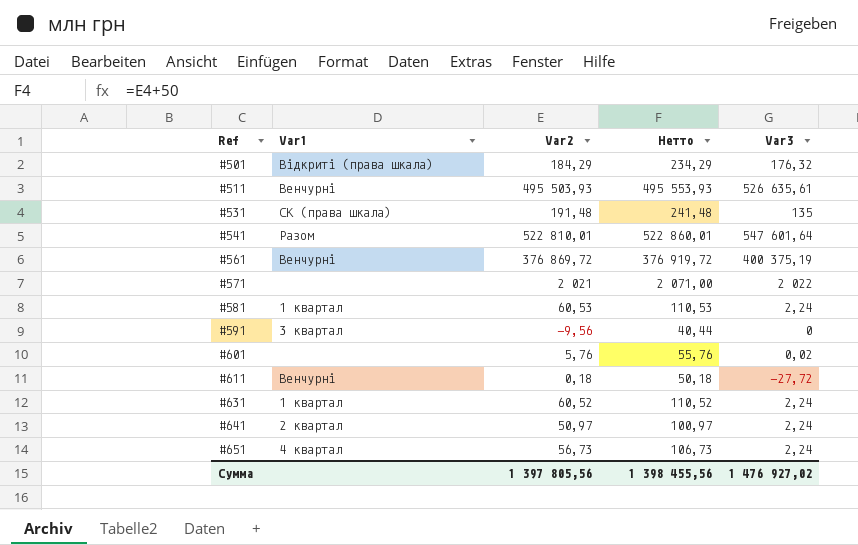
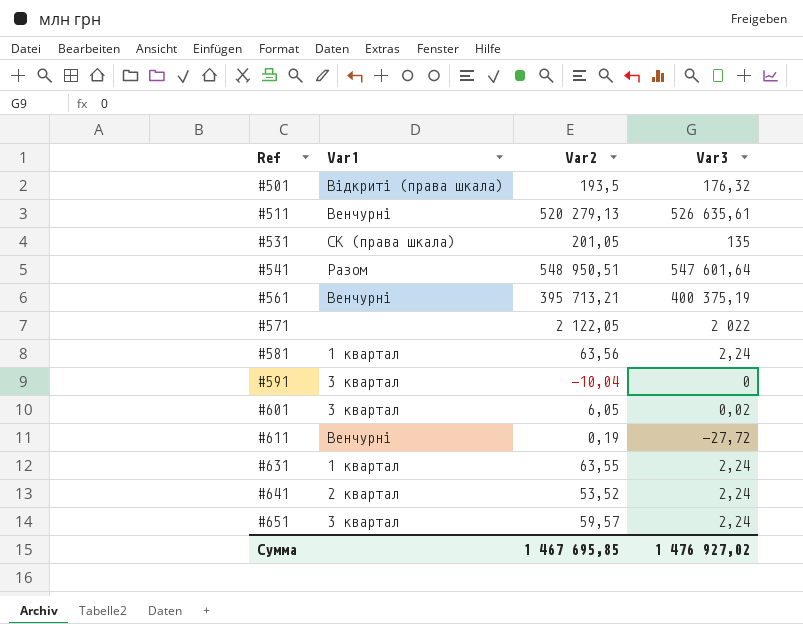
column Нетто | formula: [Var2] + 50 -> none
#501 | Var2: 184,29 -> 193,5
#511 | Var2: 495 503,93 -> 520 279,13
#531 | Var2: 191,48 -> 201,05
#541 | Var2: 522 810,01 -> 548 950,51
#561 | Var2: 376 869,72 -> 395 713,21
#571 | Var2: 2 021 -> 2 122,05
#581 | Var2: 60,53 -> 63,56
#591 | Var2: -9,56 -> -10,04
#601 | Var1: none -> 3 квартал
#601 | Var2: 5,76 -> 6,05
#611 | Var2: 0,18 -> 0,19
#631 | Var2: 60,52 -> 63,55
#641 | Var2: 50,97 -> 53,52
#651 | Var1: 4 квартал -> 3 квартал
#651 | Var2: 56,73 -> 59,57
Сумма | Var2: 1 397 805,56 -> 1 467 695,85

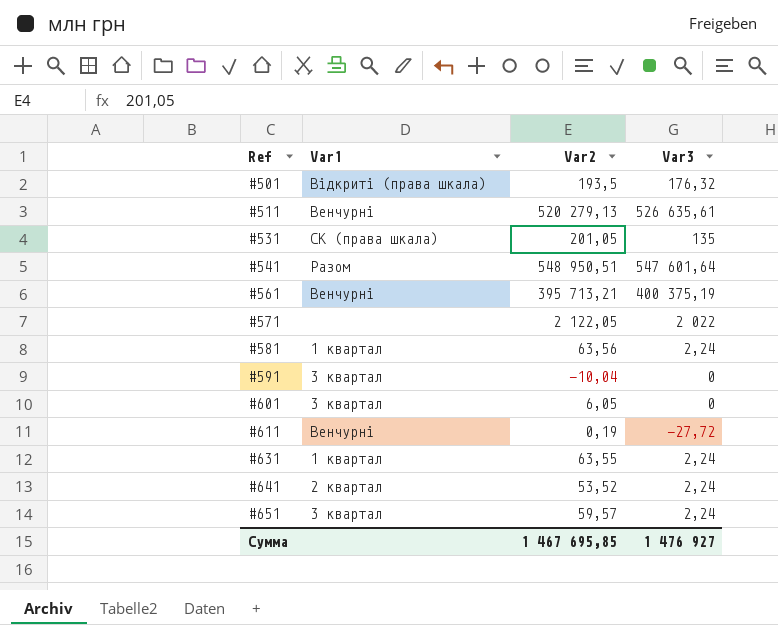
#601 | Var3: 0,02 -> 0
Сумма | Var3: 1 476 927,02 -> 1 476 927

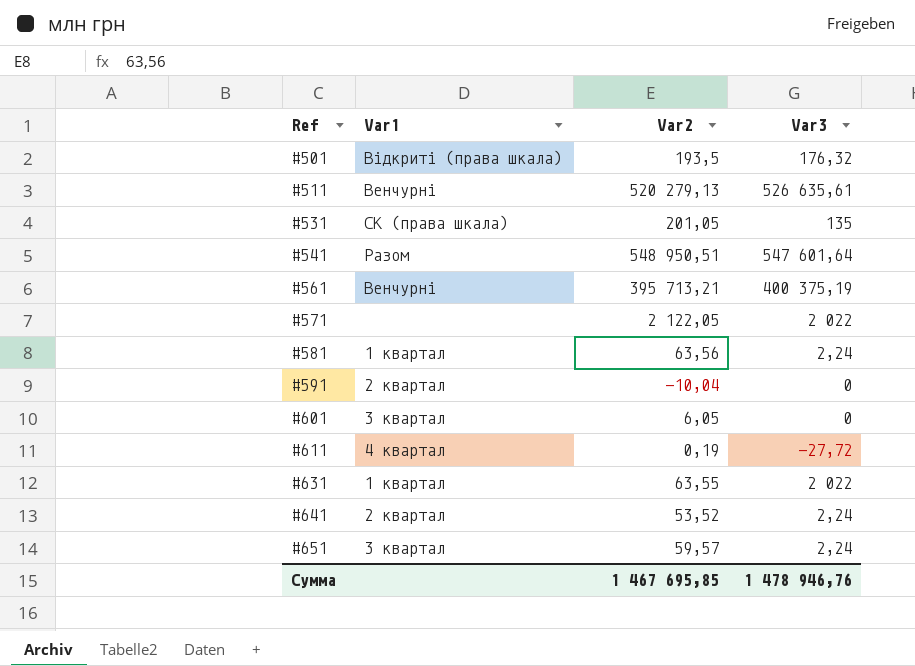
#591 | Var1: 3 квартал -> 2 квартал
#611 | Var1: Венчурні -> 4 квартал
#631 | Var3: 2,24 -> 2 022
Сумма | Var3: 1 476 927 -> 1 478 946,76

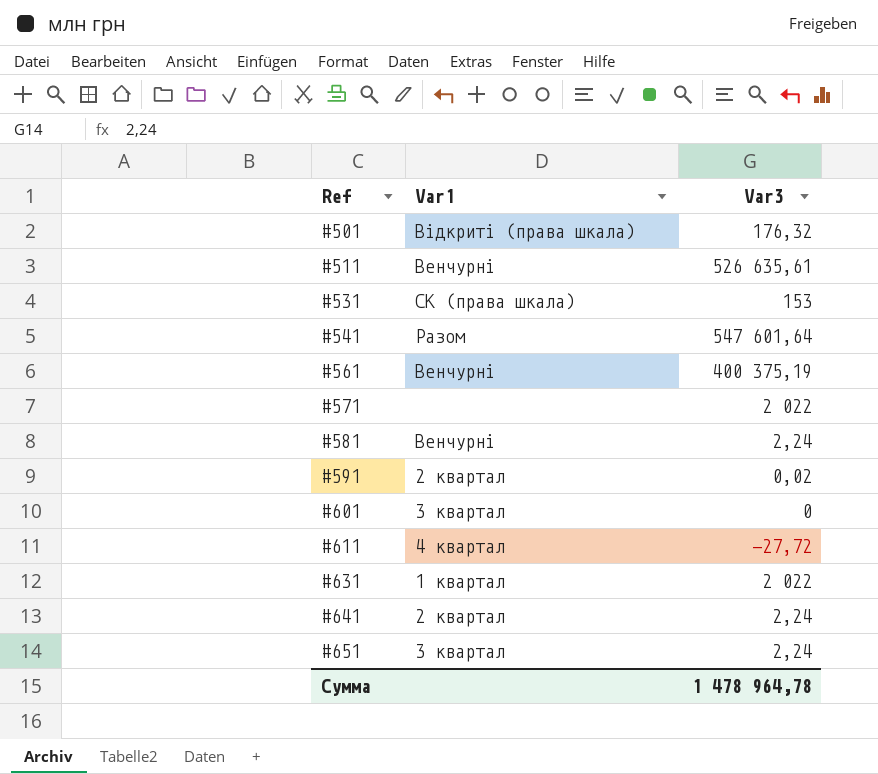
column Var2 | position: 3 -> none
#531 | Var3: 135 -> 153
#581 | Var1: 1 квартал -> Венчурні
#591 | Var3: 0 -> 0,02
Сумма | Var3: 1 478 946,76 -> 1 478 964,78

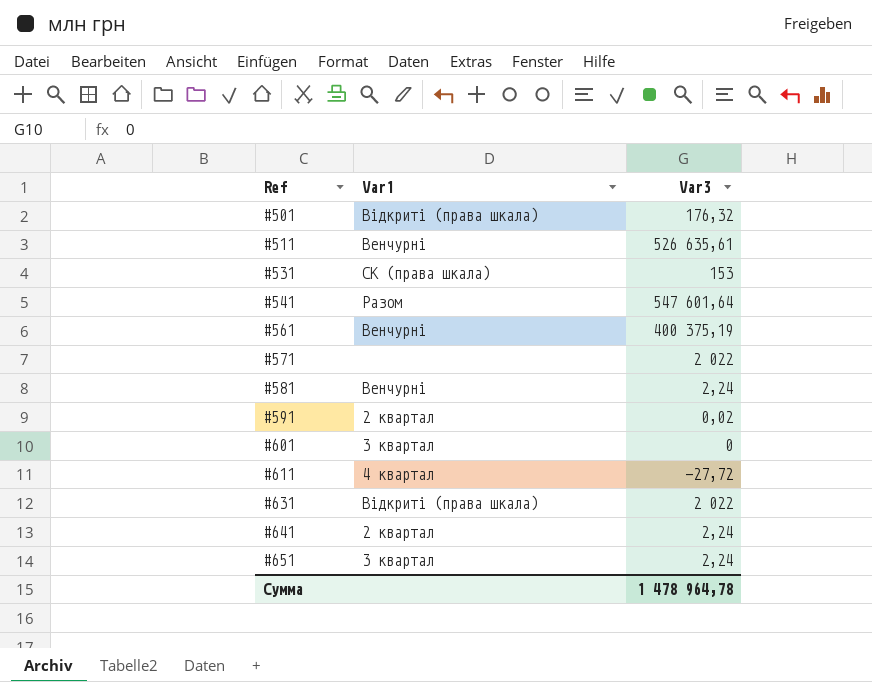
#631 | Var1: 1 квартал -> Відкриті (права шкала)

